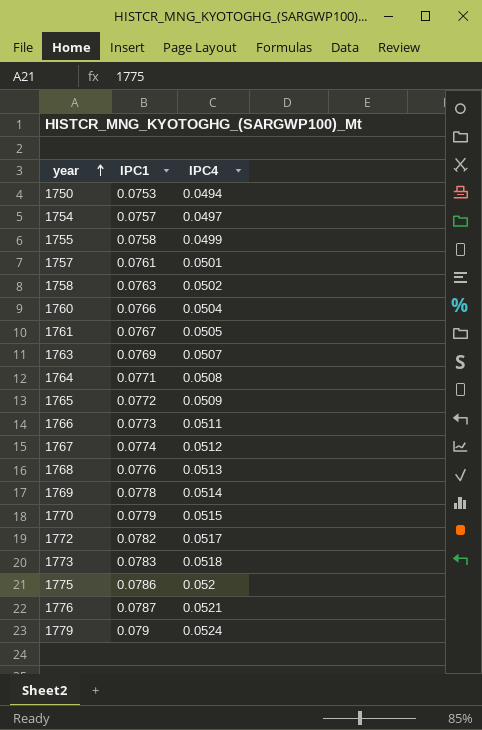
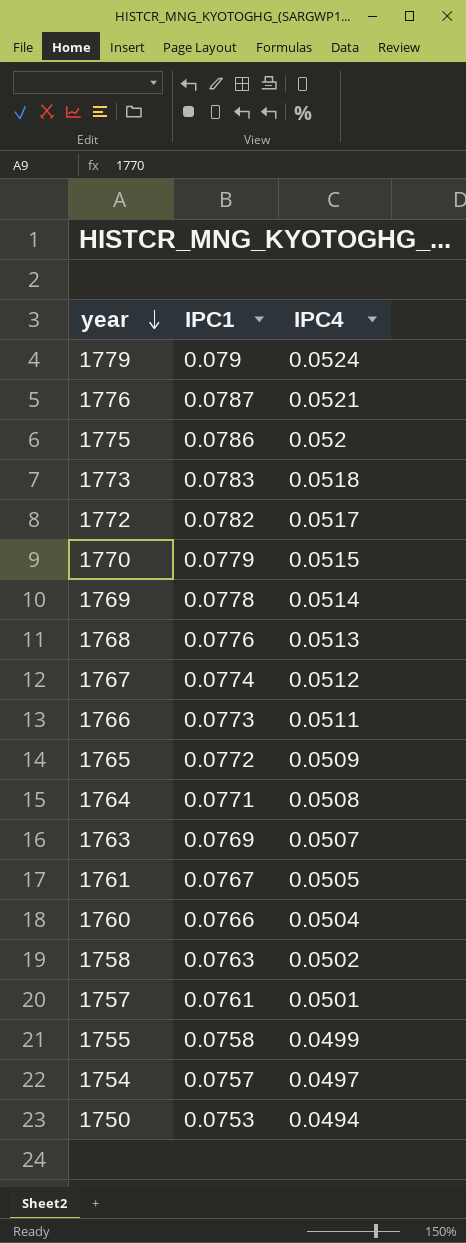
row order: year ascending -> year descending

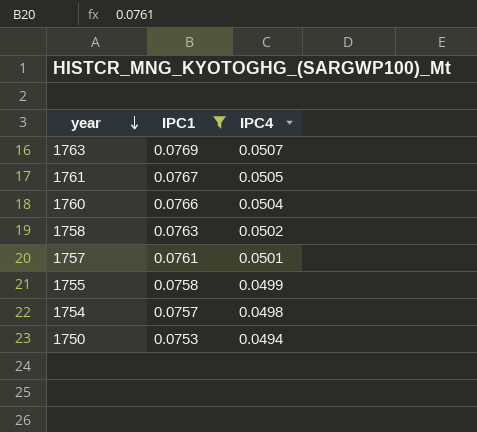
filter: none -> IPC1 <= 0.0769
1754 | IPC4: 0.0497 -> 0.0498

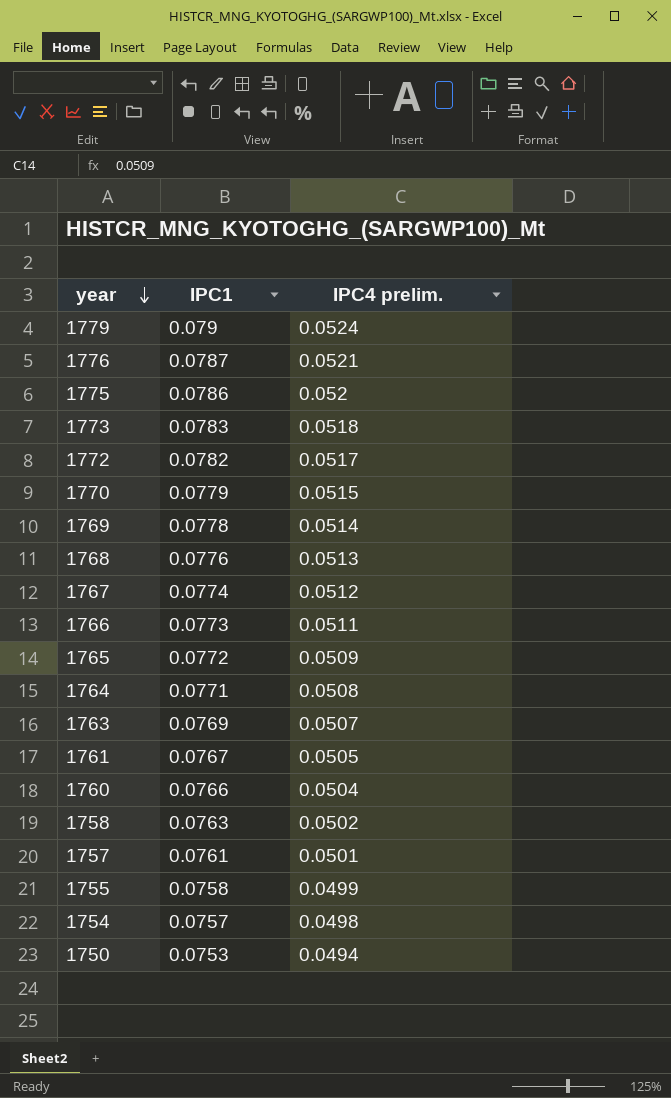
filter: IPC1 <= 0.0769 -> none
column name: IPC4 -> IPC4 prelim.

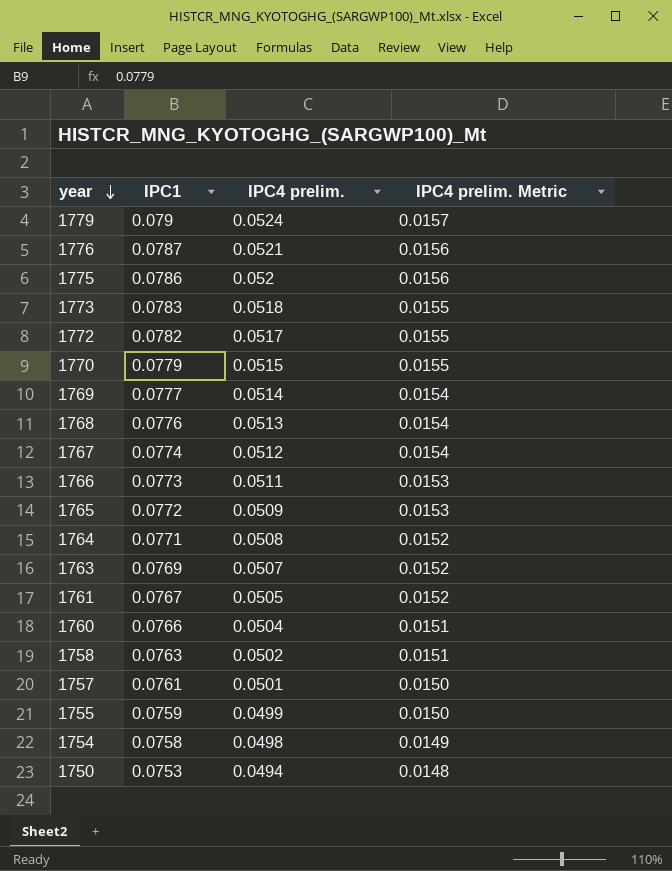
column IPC4 prelim. Metric | formula: none -> [IPC4 prelim.] * 0.3
1769 | IPC1: 0.0778 -> 0.0777
1755 | IPC1: 0.0758 -> 0.0759
1754 | IPC1: 0.0757 -> 0.0758

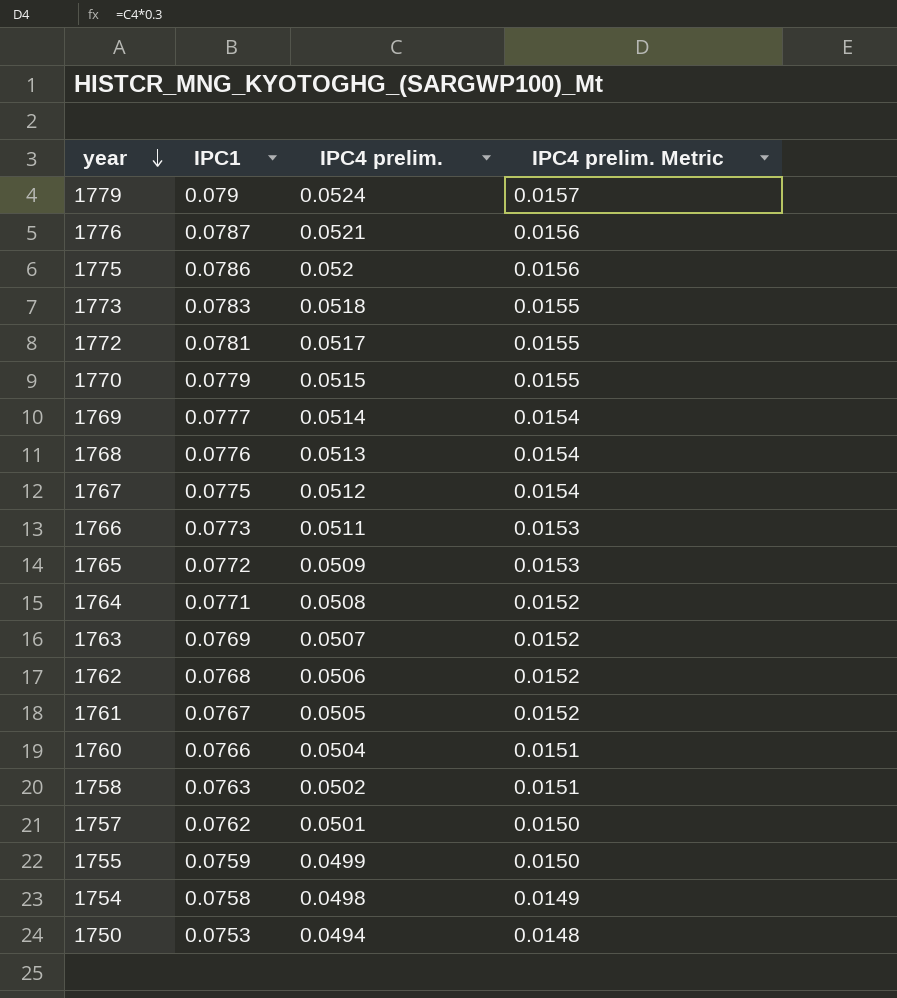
1772 | IPC1: 0.0782 -> 0.0781
1767 | IPC1: 0.0774 -> 0.0775
row 1762: none -> 0.0768 | 0.0506 | 0.0152
1757 | IPC1: 0.0761 -> 0.0762

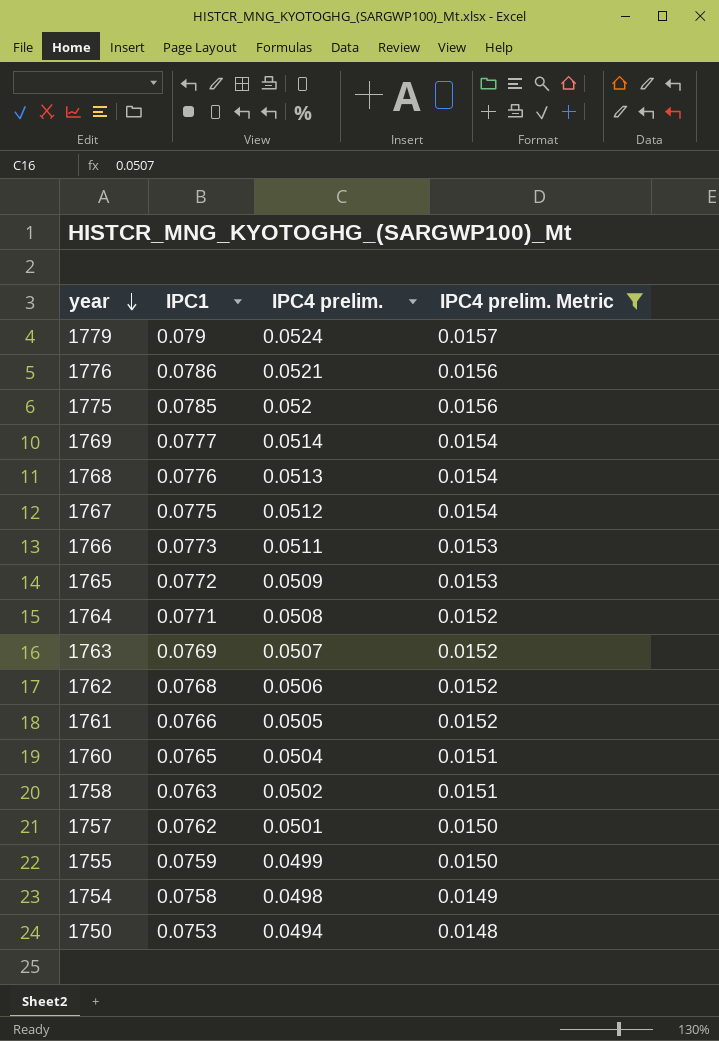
filter: none -> IPC4 prelim. Metric != 0.0155
1776 | IPC1: 0.0787 -> 0.0786
1775 | IPC1: 0.0786 -> 0.0785
1761 | IPC1: 0.0767 -> 0.0766
1760 | IPC1: 0.0766 -> 0.0765

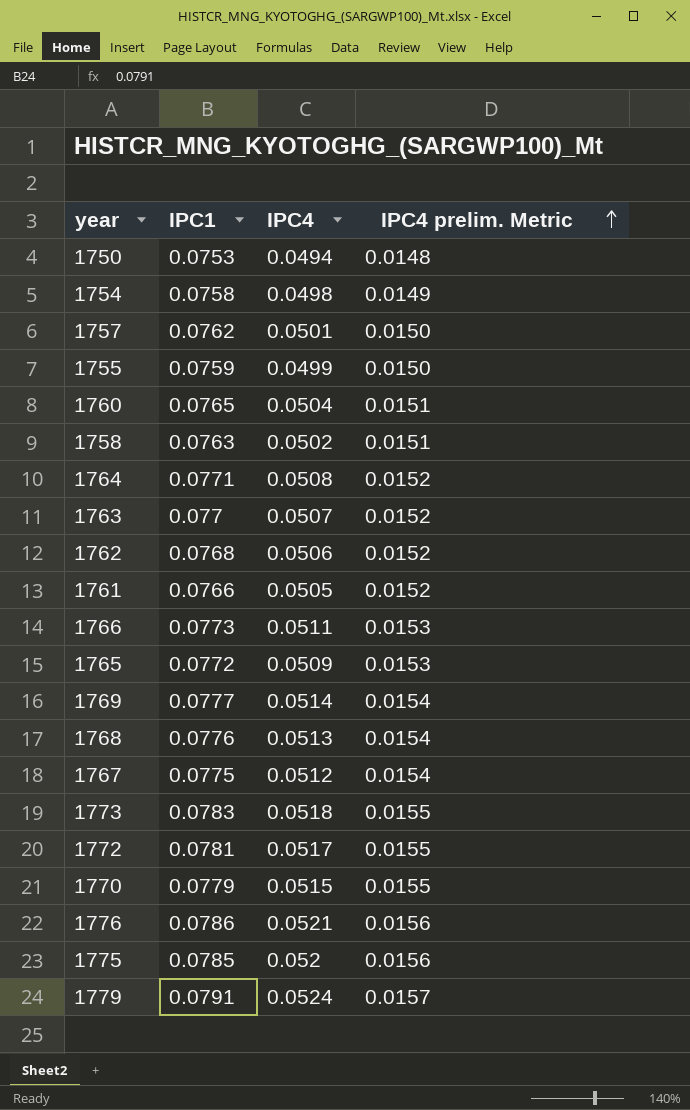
filter: IPC4 prelim. Metric != 0.0155 -> none
row order: year descending -> IPC4 prelim. Metric ascending
column name: IPC4 prelim. -> IPC4
1763 | IPC1: 0.0769 -> 0.077
1779 | IPC1: 0.079 -> 0.0791

